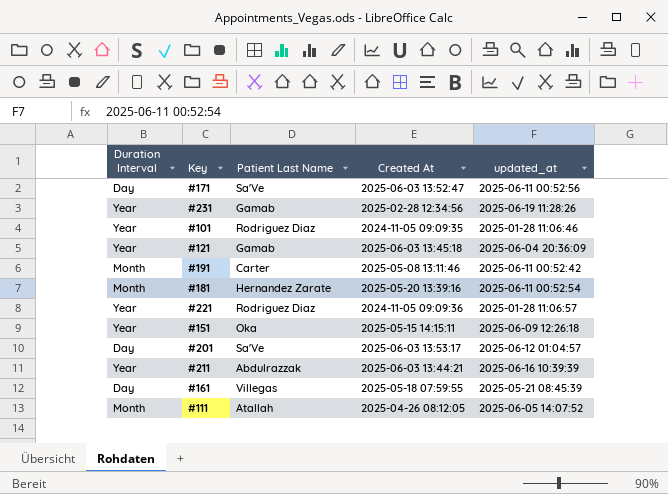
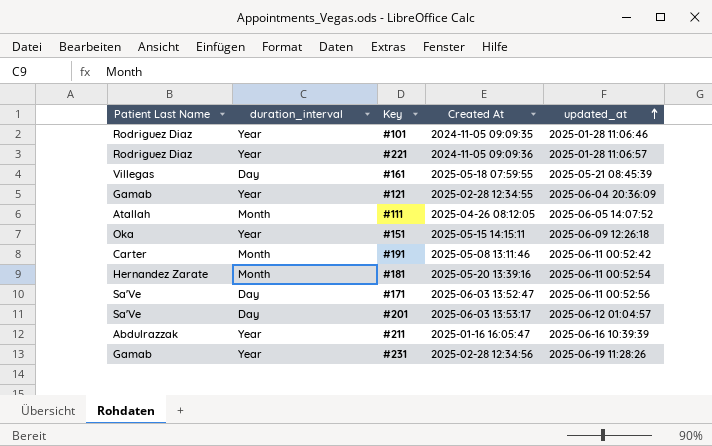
row order: none -> updated_at ascending
column Patient Last Name | position: 3 -> 1
column name: Duration Interval -> duration_interval
#121 | Created At: 2025-06-03 13:45:18 -> 2025-02-28 12:34:55
#211 | Created At: 2025-06-03 13:44:21 -> 2025-01-16 16:05:47

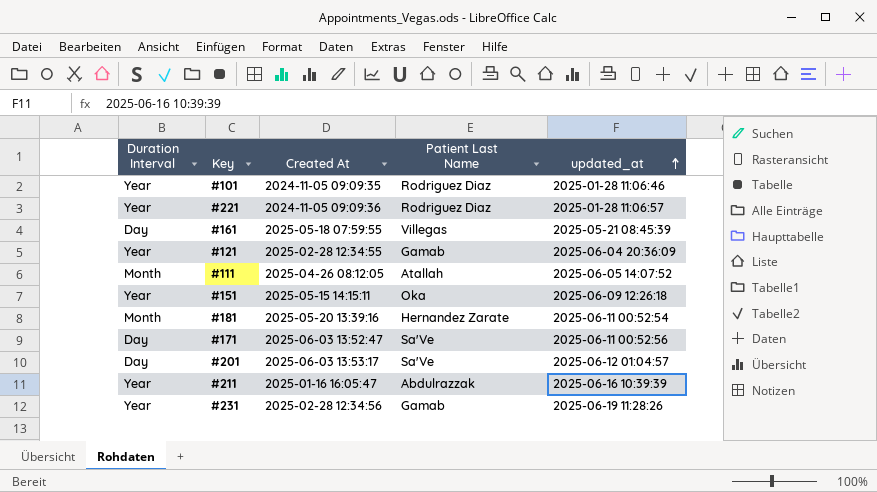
column name: duration_interval -> Duration Interval
column Patient Last Name | position: 1 -> 4
row #191: Carter | Month | 2025-05-08 13:11:46 | 2025-06-11 00:52:42 -> none

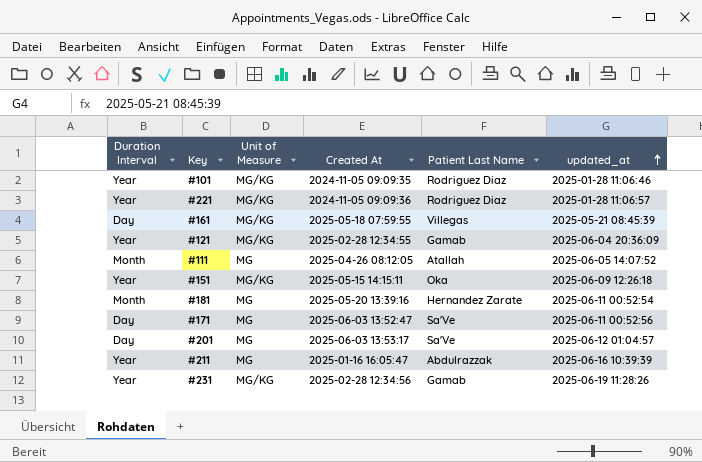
column Unit of Measure | position: none -> 3

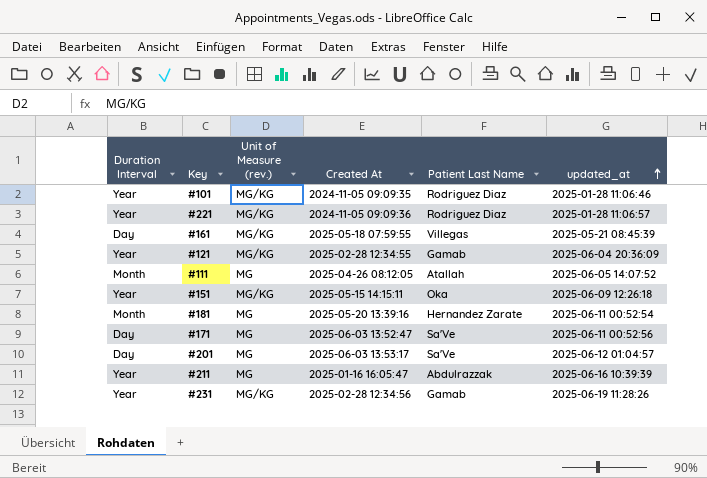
column name: Unit of Measure -> Unit of Measure (rev.)

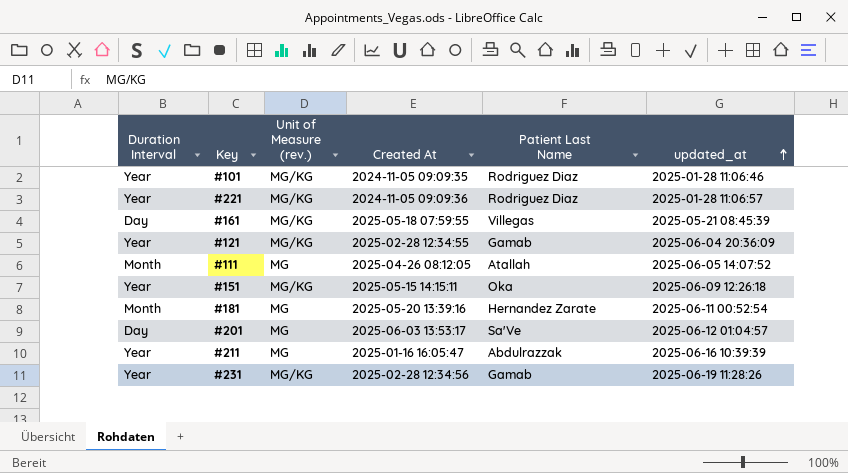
row #171: Day | MG | 2025-06-03 13:52:47 | Sa'Ve | 2025-06-11 00:52:56 -> none

